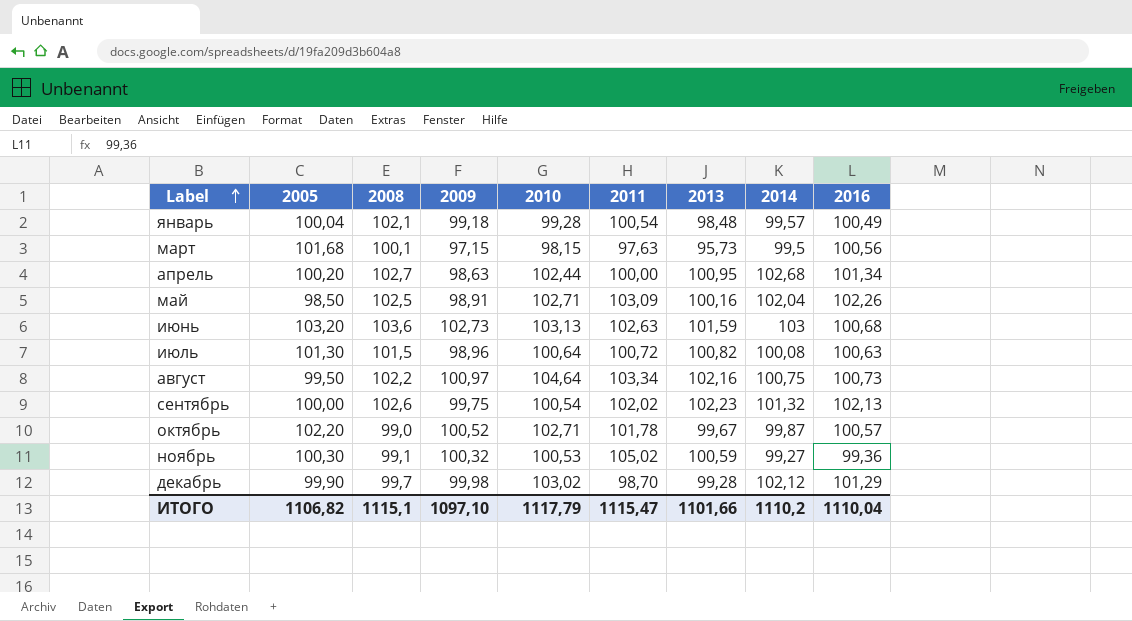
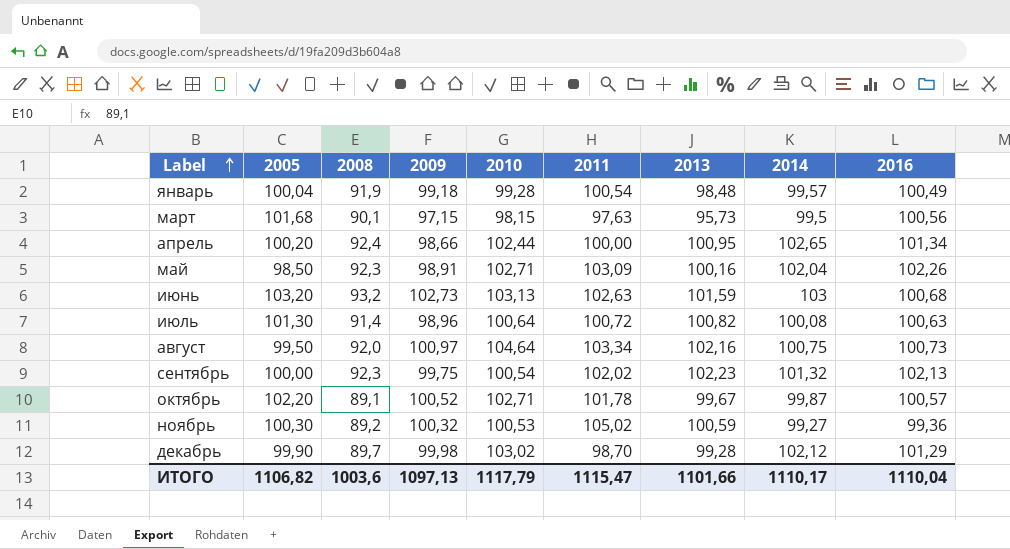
январь | 2008: 102,1 -> 91,9
март | 2008: 100,1 -> 90,1
апрель | 2008: 102,7 -> 92,4
апрель | 2009: 98,63 -> 98,66
апрель | 2014: 102,68 -> 102,65
май | 2008: 102,5 -> 92,3
июнь | 2008: 103,6 -> 93,2
июль | 2008: 101,5 -> 91,4
август | 2008: 102,2 -> 92,0
сентябрь | 2008: 102,6 -> 92,3
октябрь | 2008: 99,0 -> 89,1
ноябрь | 2008: 99,1 -> 89,2
декабрь | 2008: 99,7 -> 89,7
ИТОГО | 2008: 1115,1 -> 1003,6
ИТОГО | 2009: 1097,10 -> 1097,13
ИТОГО | 2014: 1110,2 -> 1110,17

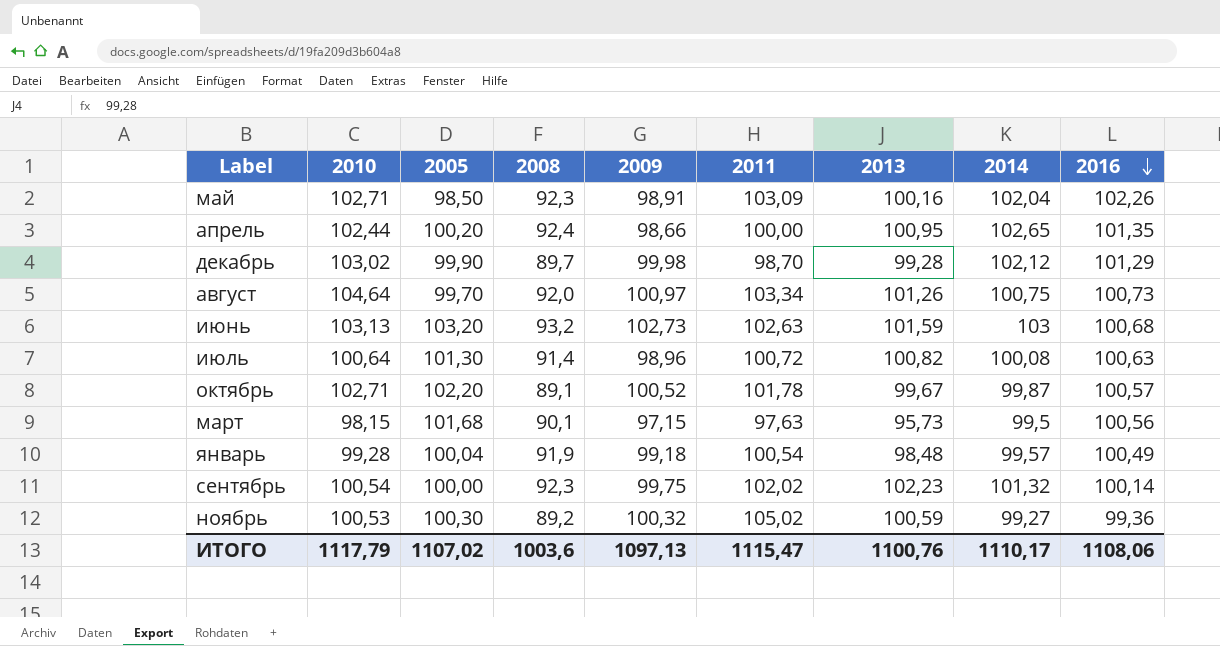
row order: Label ascending -> 2016 descending
column 2010 | position: 5 -> 2
апрель | 2016: 101,34 -> 101,35
август | 2005: 99,50 -> 99,70
август | 2013: 102,16 -> 101,26
сентябрь | 2016: 102,13 -> 100,14
ИТОГО | 2005: 1106,82 -> 1107,02
ИТОГО | 2013: 1101,66 -> 1100,76
ИТОГО | 2016: 1110,04 -> 1108,06

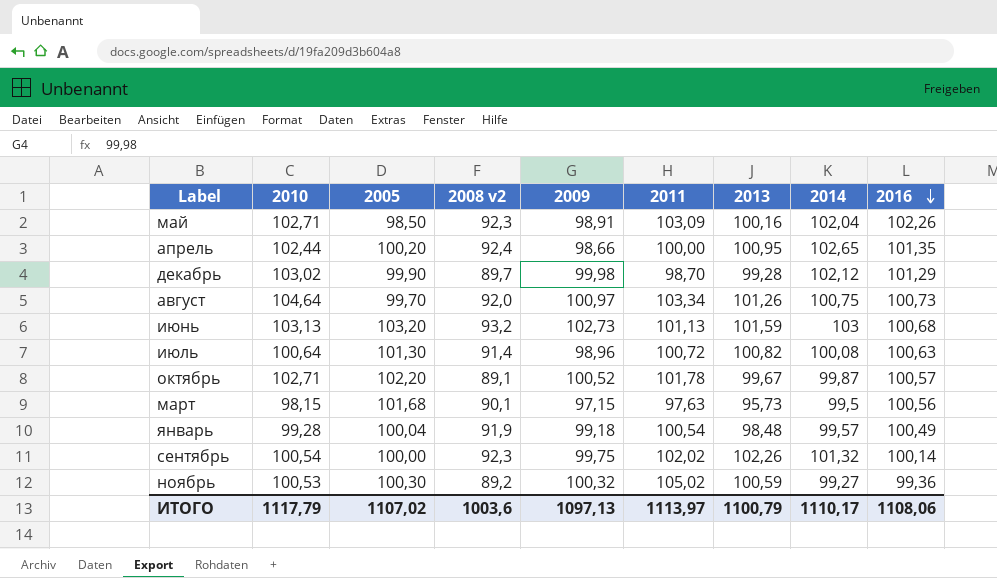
column name: 2008 -> 2008 v2
июнь | 2011: 102,63 -> 101,13
сентябрь | 2013: 102,23 -> 102,26
ИТОГО | 2011: 1115,47 -> 1113,97
ИТОГО | 2013: 1100,76 -> 1100,79

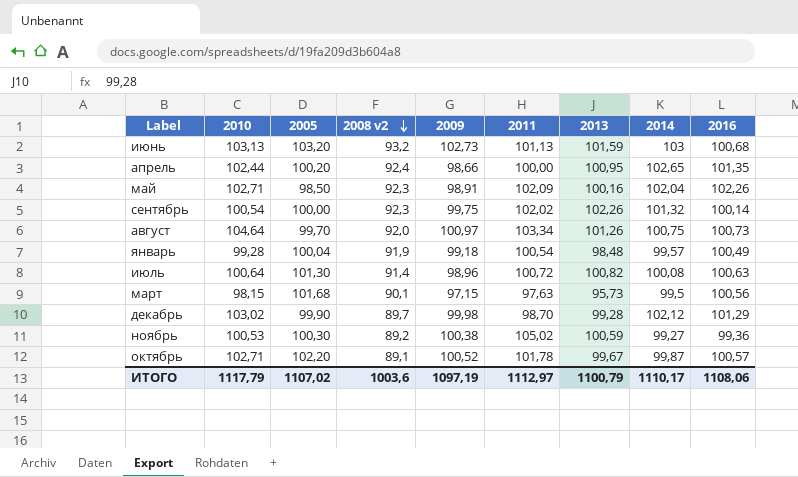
row order: 2016 descending -> 2008 v2 descending
май | 2011: 103,09 -> 102,09
ноябрь | 2009: 100,32 -> 100,38
ИТОГО | 2009: 1097,13 -> 1097,19
ИТОГО | 2011: 1113,97 -> 1112,97

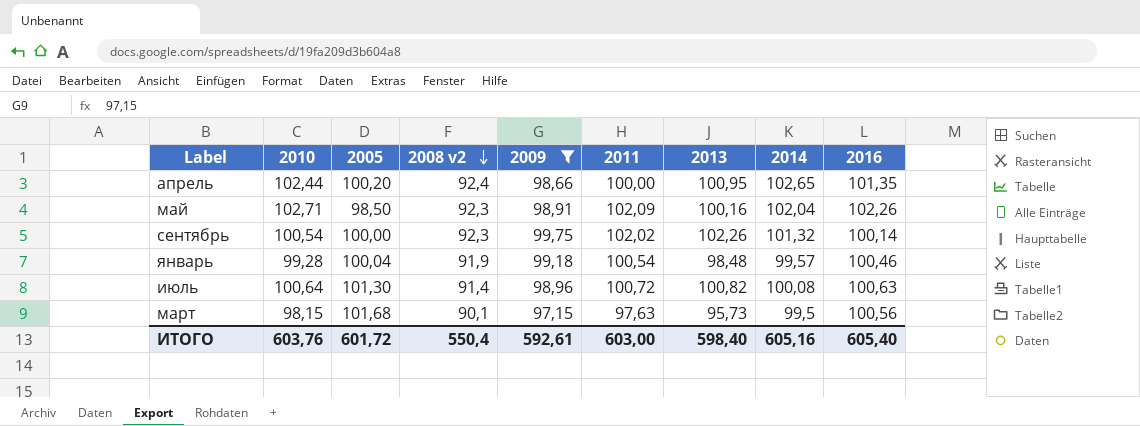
filter: none -> 2009 <= 99,75
январь | 2016: 100,49 -> 100,46
ИТОГО | 2010: 1117,79 -> 603,76
ИТОГО | 2005: 1107,02 -> 601,72
ИТОГО | 2008 v2: 1003,6 -> 550,4
ИТОГО | 2009: 1097,19 -> 592,61
ИТОГО | 2011: 1112,97 -> 603,00
ИТОГО | 2013: 1100,79 -> 598,40
ИТОГО | 2014: 1110,17 -> 605,16
ИТОГО | 2016: 1108,06 -> 605,40

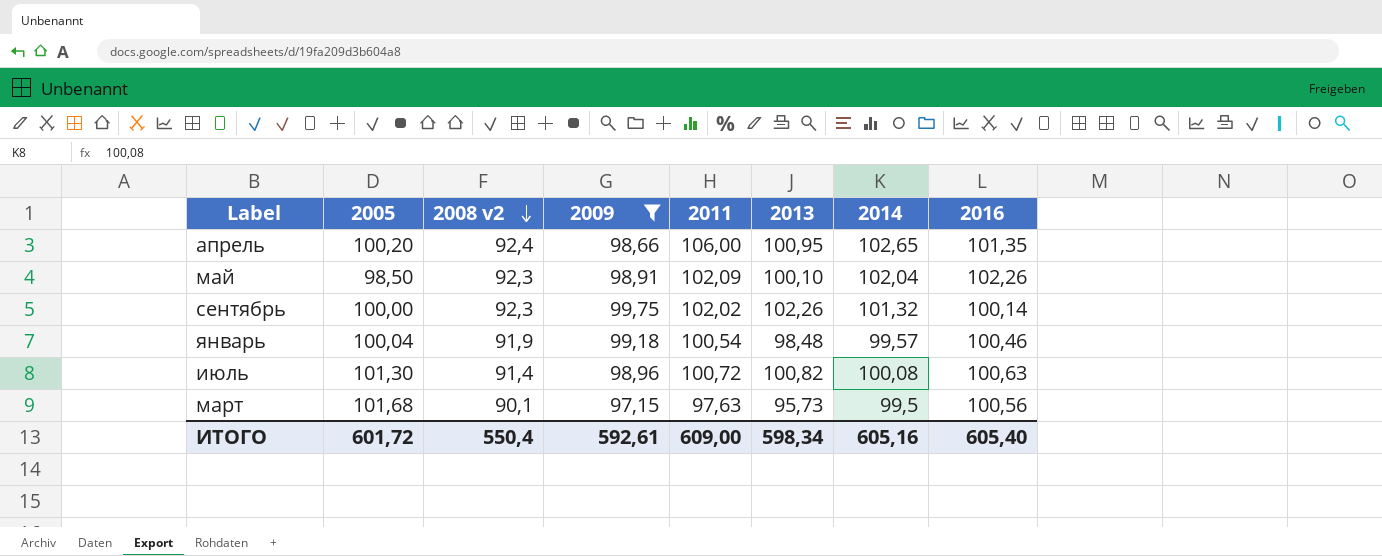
column 2010 | position: 2 -> none
апрель | 2011: 100,00 -> 106,00
май | 2013: 100,16 -> 100,10
ИТОГО | 2011: 603,00 -> 609,00
ИТОГО | 2013: 598,40 -> 598,34

